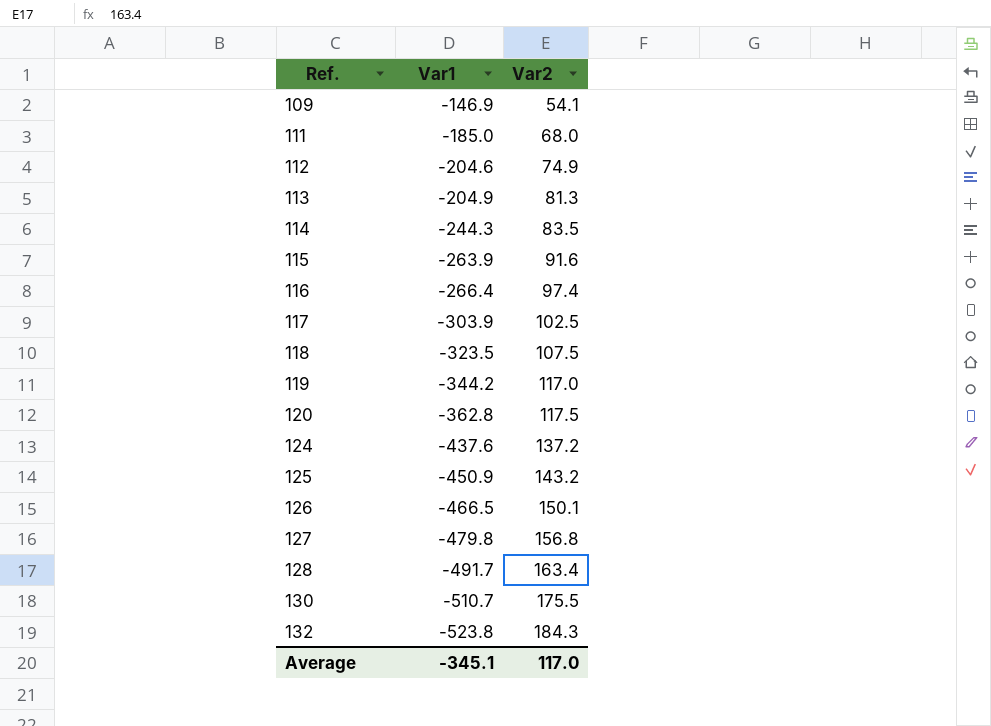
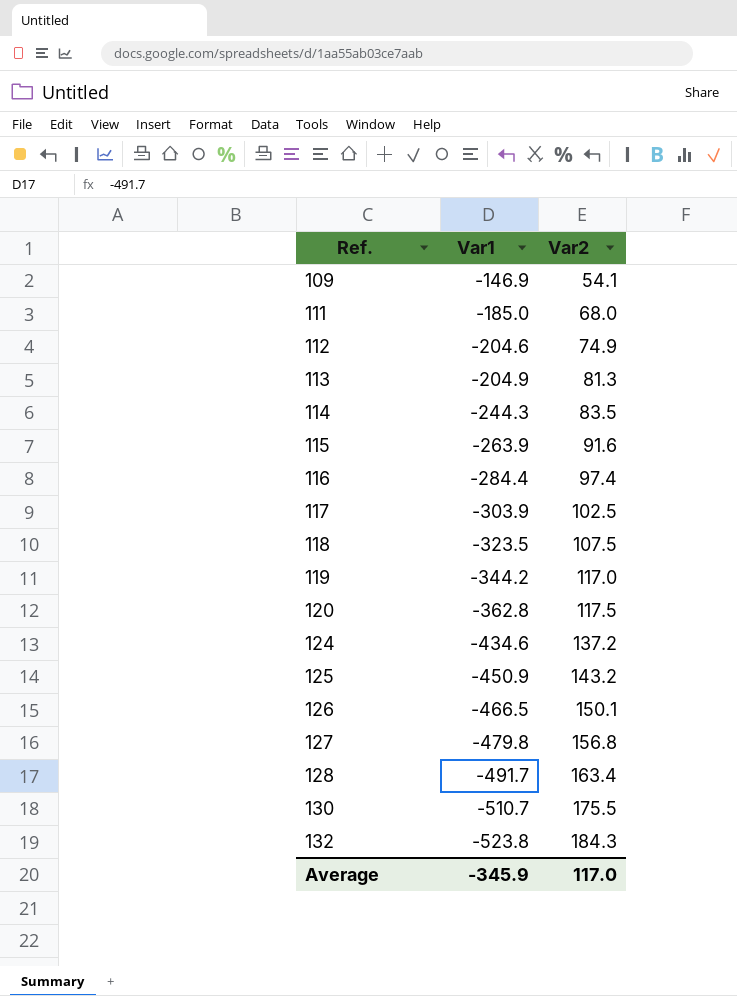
116 | Var1: -266.4 -> -284.4
124 | Var1: -437.6 -> -434.6
Average | Var1: -345.1 -> -345.9

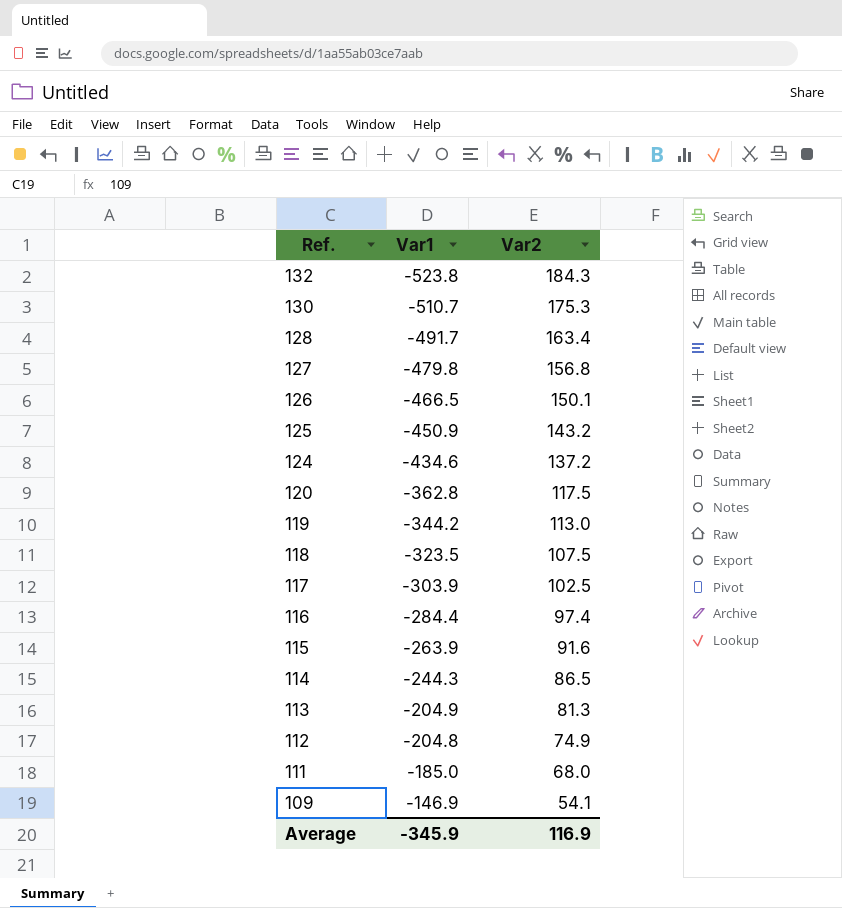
row order: Ref. ascending -> Ref. descending
130 | Var2: 175.5 -> 175.3
119 | Var2: 117.0 -> 113.0
114 | Var2: 83.5 -> 86.5
112 | Var1: -204.6 -> -204.8
Average | Var2: 117.0 -> 116.9

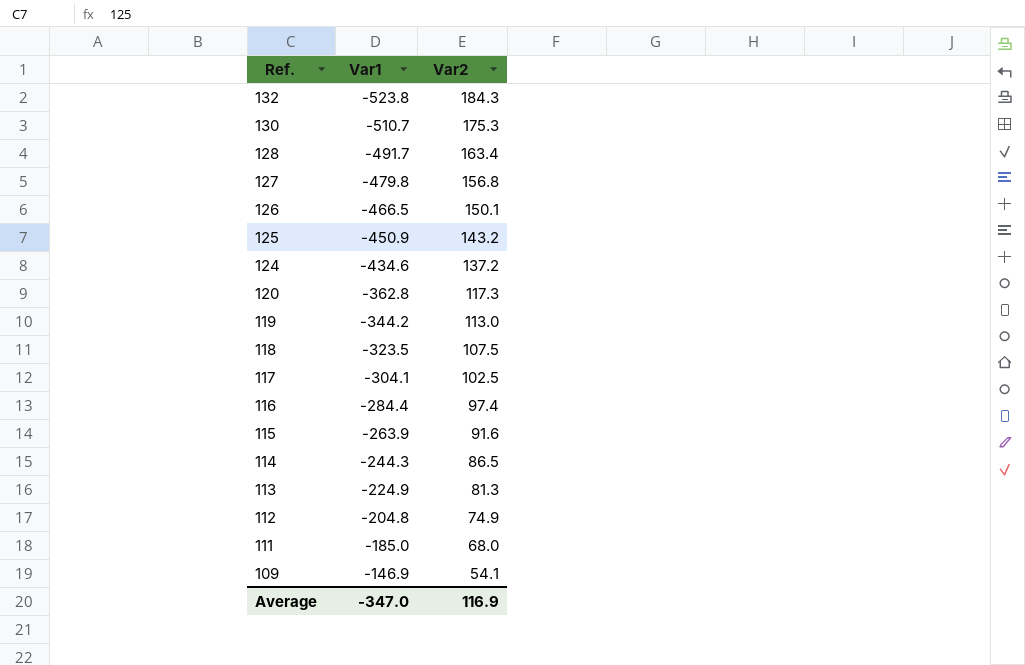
120 | Var2: 117.5 -> 117.3
117 | Var1: -303.9 -> -304.1
113 | Var1: -204.9 -> -224.9
Average | Var1: -345.9 -> -347.0

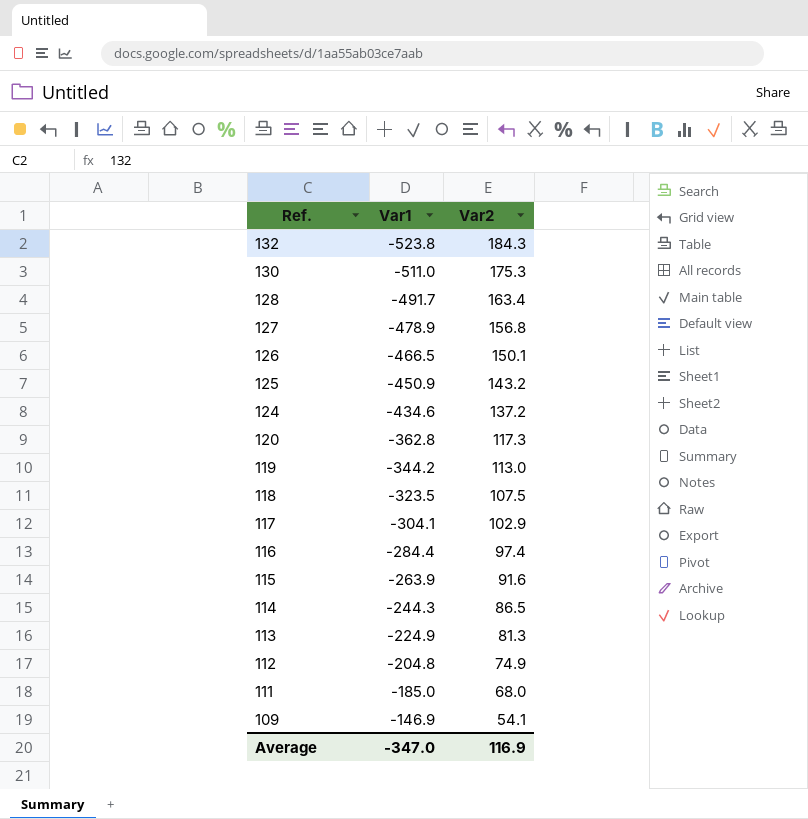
130 | Var1: -510.7 -> -511.0
127 | Var1: -479.8 -> -478.9
117 | Var2: 102.5 -> 102.9

